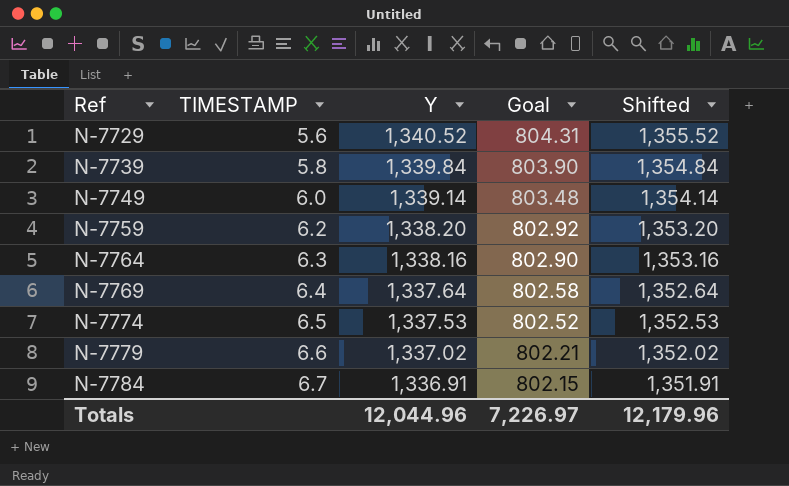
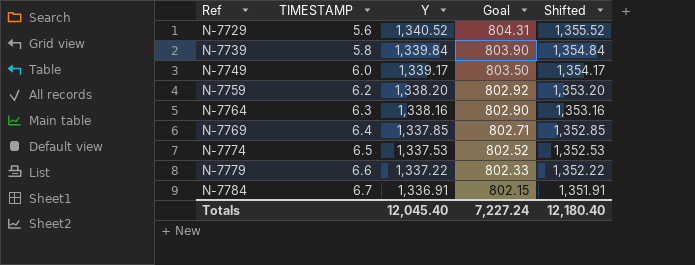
N-7749 | Y: 1,339.14 -> 1,339.17
N-7749 | Goal: 803.48 -> 803.50
N-7749 | Shifted: 1,354.14 -> 1,354.17
N-7769 | Y: 1,337.64 -> 1,337.85
N-7769 | Goal: 802.58 -> 802.71
N-7769 | Shifted: 1,352.64 -> 1,352.85
N-7779 | Y: 1,337.02 -> 1,337.22
N-7779 | Goal: 802.21 -> 802.33
N-7779 | Shifted: 1,352.02 -> 1,352.22
Totals | Y: 12,044.96 -> 12,045.40
Totals | Goal: 7,226.97 -> 7,227.24
Totals | Shifted: 12,179.96 -> 12,180.40

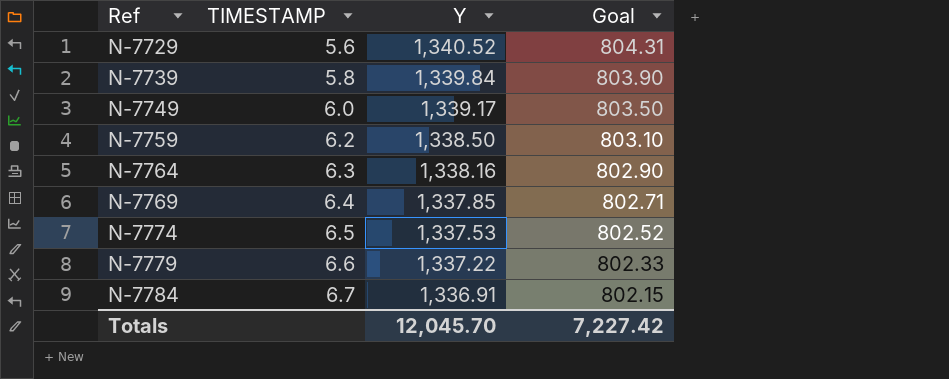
column Shifted | formula: [Y] + 15 -> none
N-7759 | Y: 1,338.20 -> 1,338.50
N-7759 | Goal: 802.92 -> 803.10
Totals | Y: 12,045.40 -> 12,045.70
Totals | Goal: 7,227.24 -> 7,227.42

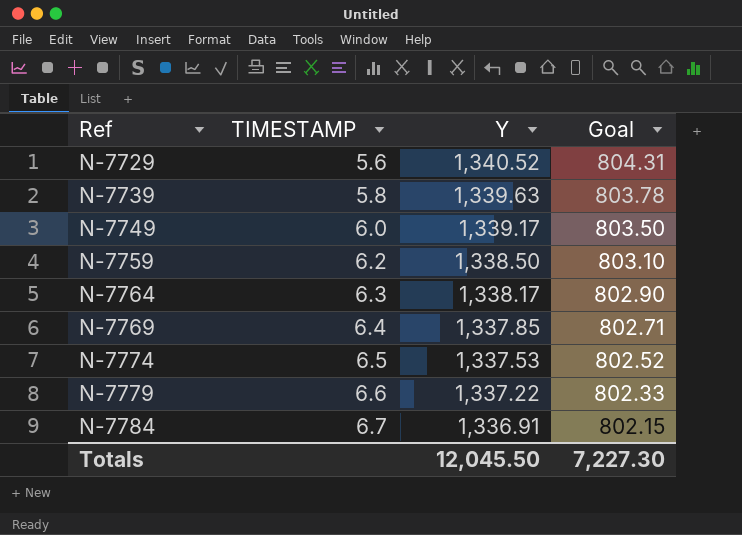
N-7739 | Y: 1,339.84 -> 1,339.63
N-7739 | Goal: 803.90 -> 803.78
N-7764 | Y: 1,338.16 -> 1,338.17
Totals | Y: 12,045.70 -> 12,045.50
Totals | Goal: 7,227.42 -> 7,227.30

